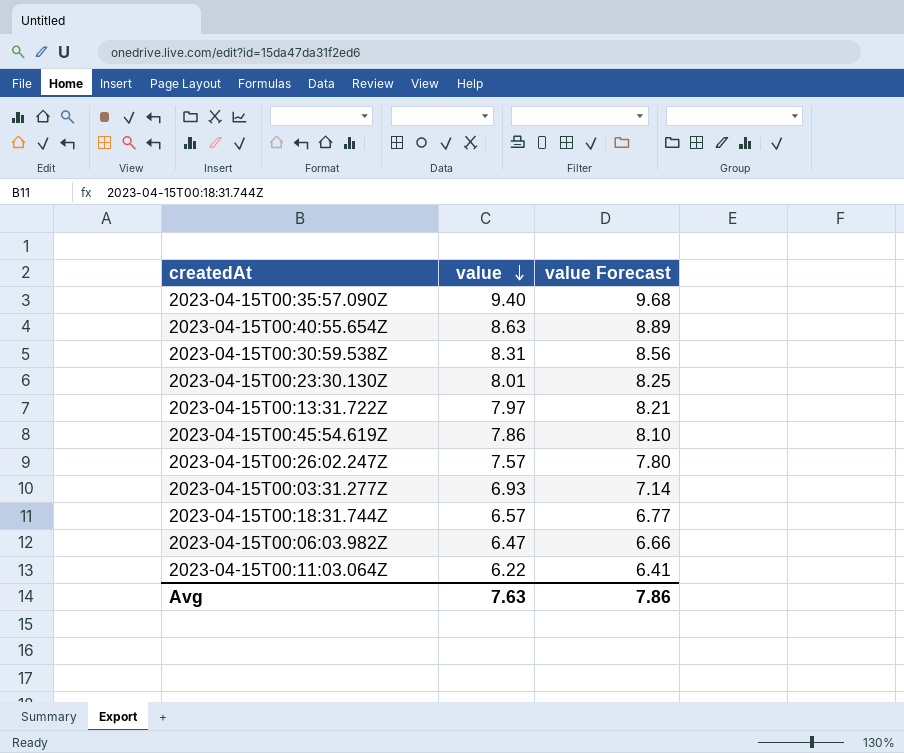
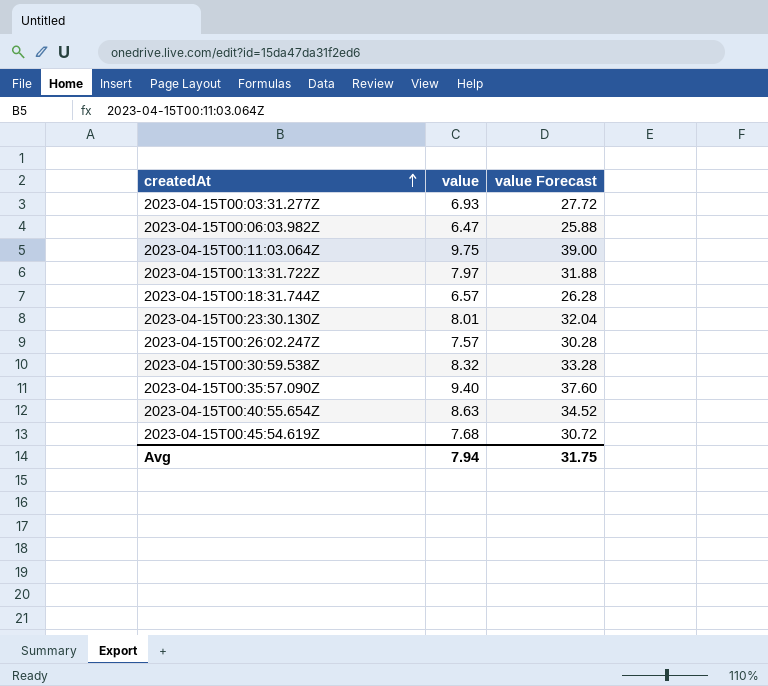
row order: value descending -> createdAt ascending
column value Forecast | formula: [value] * 1.03 -> [value] * 4
2023-04-15T00:11:03.064Z | value: 6.22 -> 9.75
2023-04-15T00:30:59.538Z | value: 8.31 -> 8.32
2023-04-15T00:45:54.619Z | value: 7.86 -> 7.68
Avg | value: 7.63 -> 7.94
Avg | value Forecast: 7.86 -> 31.75

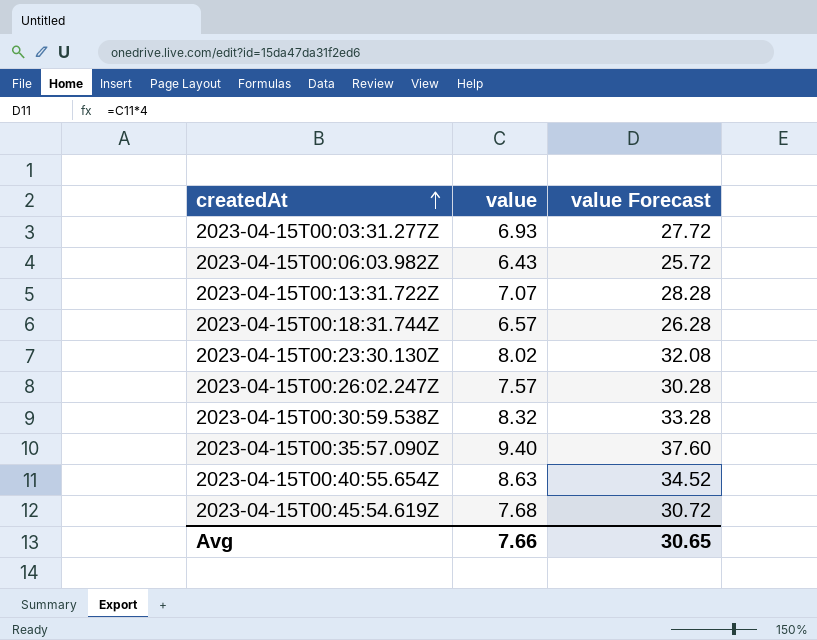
row 2023-04-15T00:11:03.064Z: 9.75 | 39.00 -> none
2023-04-15T00:06:03.982Z | value: 6.47 -> 6.43
2023-04-15T00:06:03.982Z | value Forecast: 25.88 -> 25.72
2023-04-15T00:13:31.722Z | value: 7.97 -> 7.07
2023-04-15T00:13:31.722Z | value Forecast: 31.88 -> 28.28
2023-04-15T00:23:30.130Z | value: 8.01 -> 8.02
2023-04-15T00:23:30.130Z | value Forecast: 32.04 -> 32.08
Avg | value: 7.94 -> 7.66
Avg | value Forecast: 31.75 -> 30.65

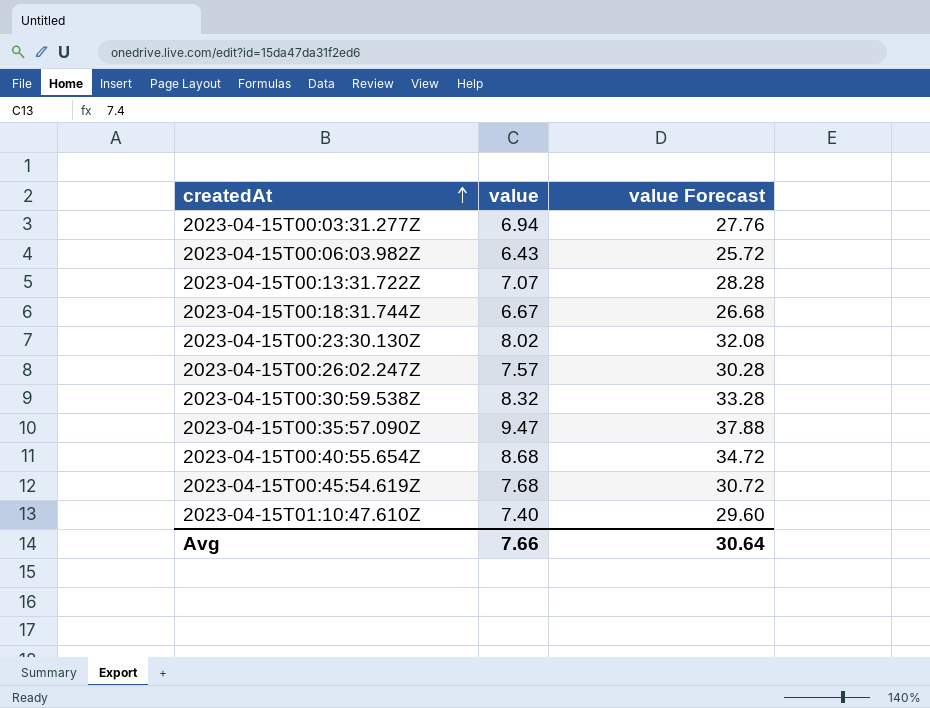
2023-04-15T00:03:31.277Z | value: 6.93 -> 6.94
2023-04-15T00:03:31.277Z | value Forecast: 27.72 -> 27.76
2023-04-15T00:18:31.744Z | value: 6.57 -> 6.67
2023-04-15T00:18:31.744Z | value Forecast: 26.28 -> 26.68
2023-04-15T00:35:57.090Z | value: 9.40 -> 9.47
2023-04-15T00:35:57.090Z | value Forecast: 37.60 -> 37.88
2023-04-15T00:40:55.654Z | value: 8.63 -> 8.68
2023-04-15T00:40:55.654Z | value Forecast: 34.52 -> 34.72
row 2023-04-15T01:10:47.610Z: none -> 7.40 | 29.60
Avg | value Forecast: 30.65 -> 30.64

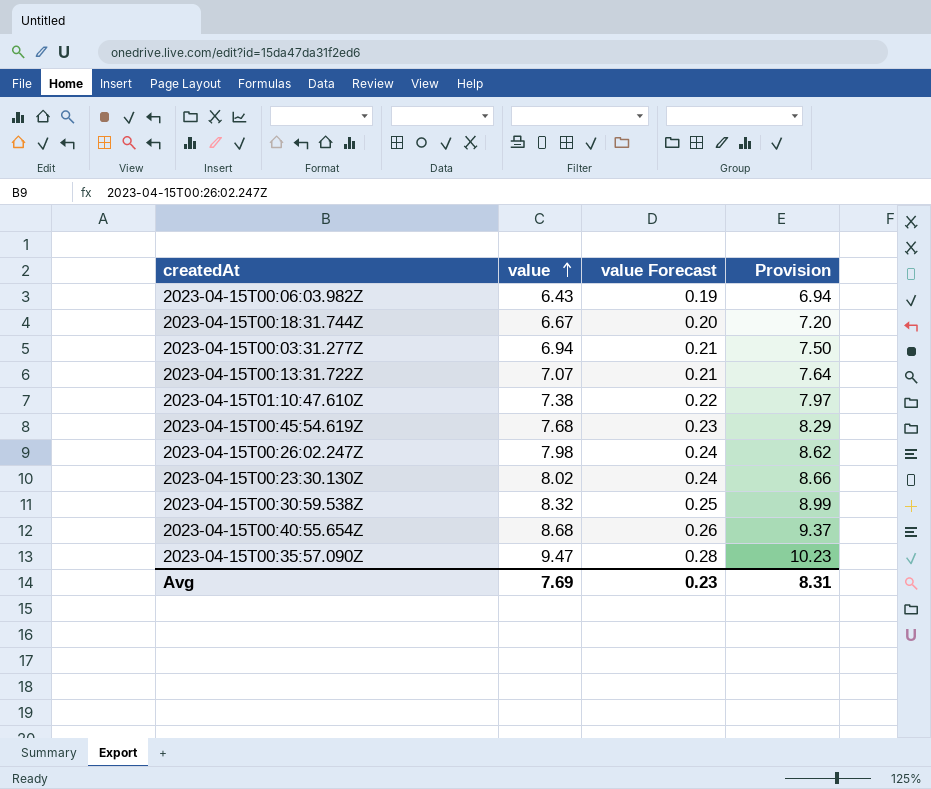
row order: createdAt ascending -> value ascending
column value Forecast | formula: [value] * 4 -> [value] * 0.03
column Provision | formula: none -> [value] * 1.08
2023-04-15T01:10:47.610Z | value: 7.40 -> 7.38
2023-04-15T00:26:02.247Z | value: 7.57 -> 7.98
Avg | value: 7.66 -> 7.69
Avg | value Forecast: 30.64 -> 0.23

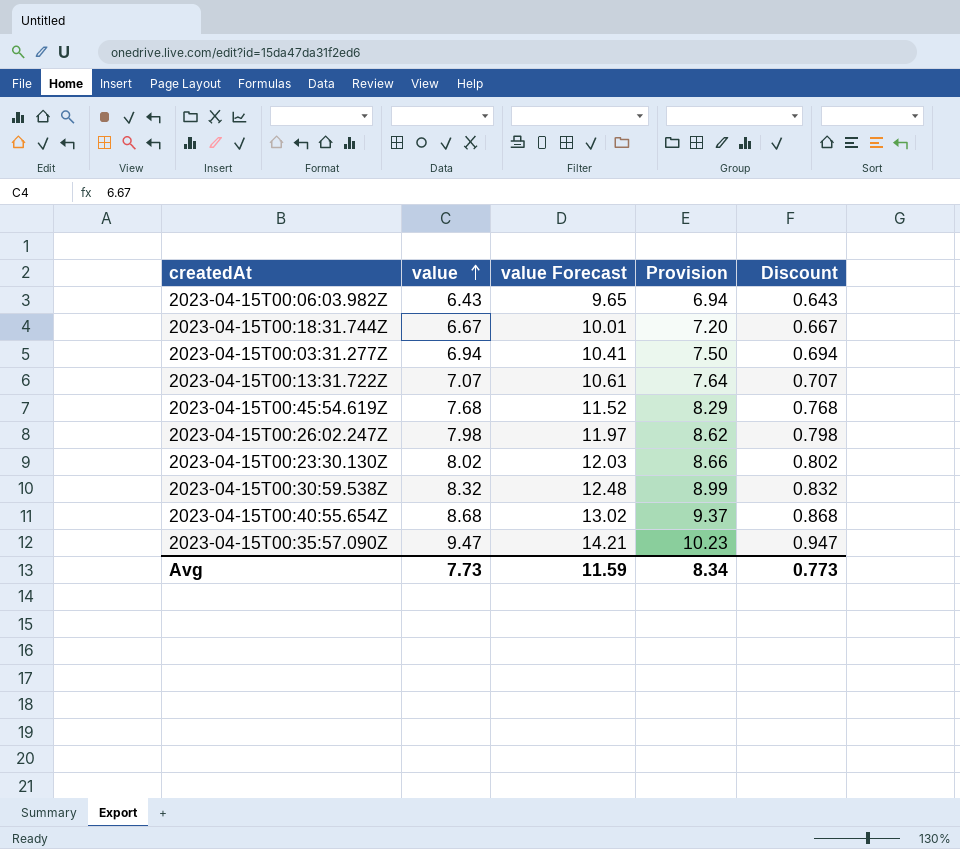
column value Forecast | formula: [value] * 0.03 -> [value] * 1.5
column Discount | formula: none -> [value] * 0.1
row 2023-04-15T01:10:47.610Z: 7.38 | 0.22 | 7.97 -> none
Avg | value: 7.69 -> 7.73
Avg | value Forecast: 0.23 -> 11.59
Avg | Provision: 8.31 -> 8.34

